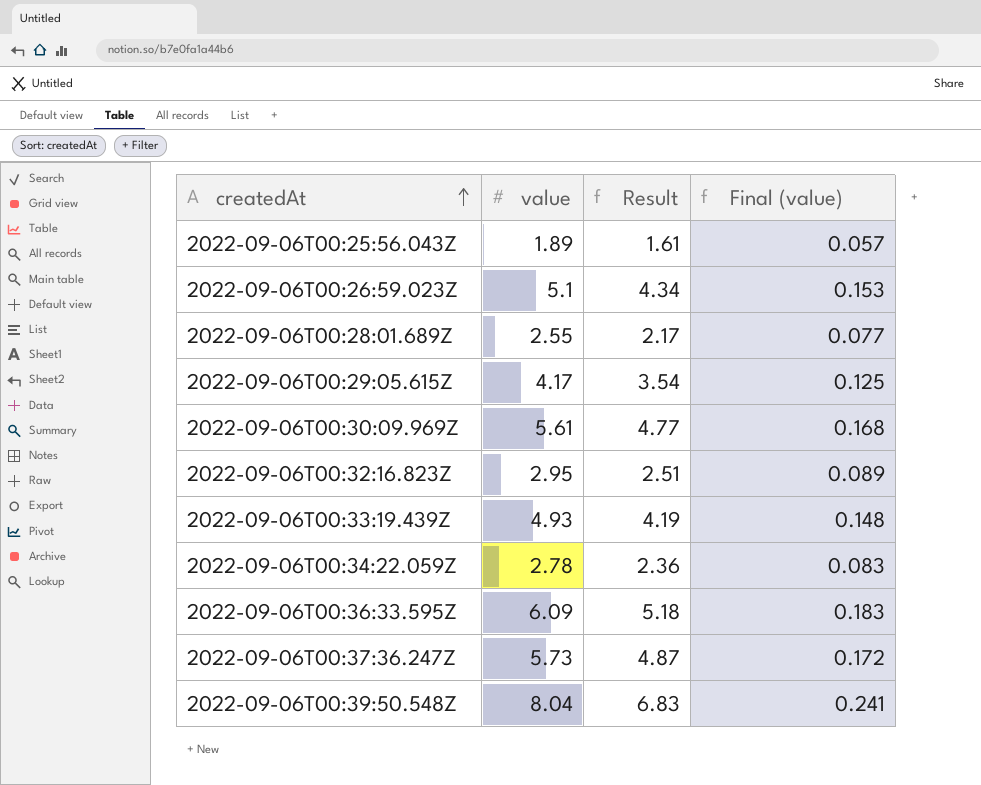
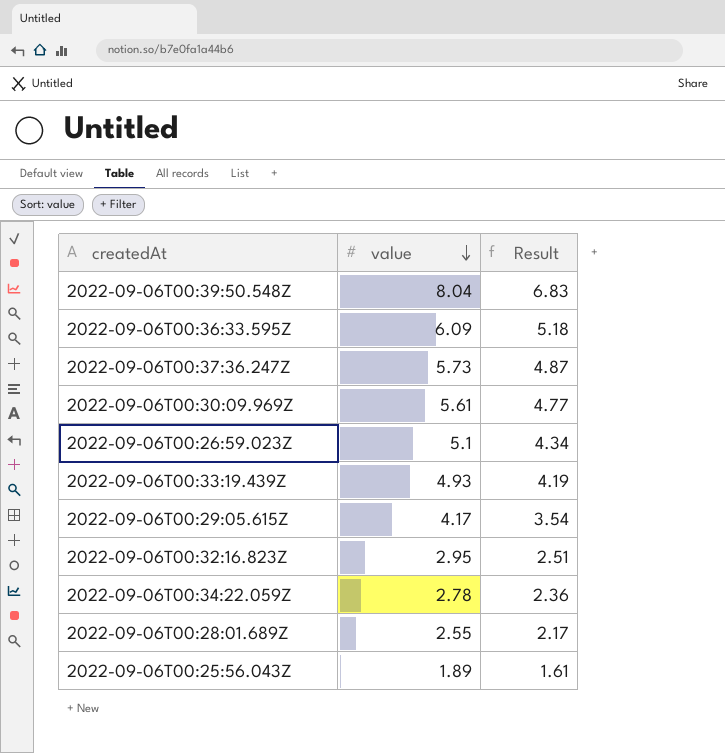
row order: createdAt ascending -> value descending
column Final (value) | formula: [value] * 0.03 -> none

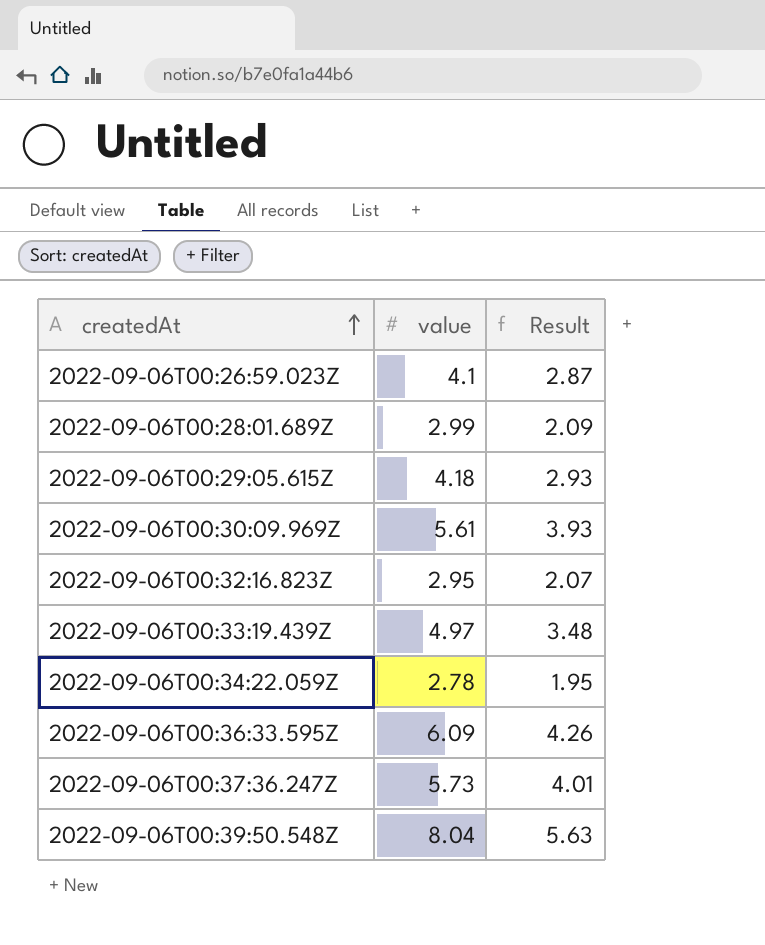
row order: value descending -> createdAt ascending
column Result | formula: [value] * 0.85 -> [value] * 0.7
row 2022-09-06T00:25:56.043Z: 1.89 | 1.61 -> none
2022-09-06T00:26:59.023Z | value: 5.1 -> 4.1
2022-09-06T00:28:01.689Z | value: 2.55 -> 2.99
2022-09-06T00:29:05.615Z | value: 4.17 -> 4.18
2022-09-06T00:33:19.439Z | value: 4.93 -> 4.97

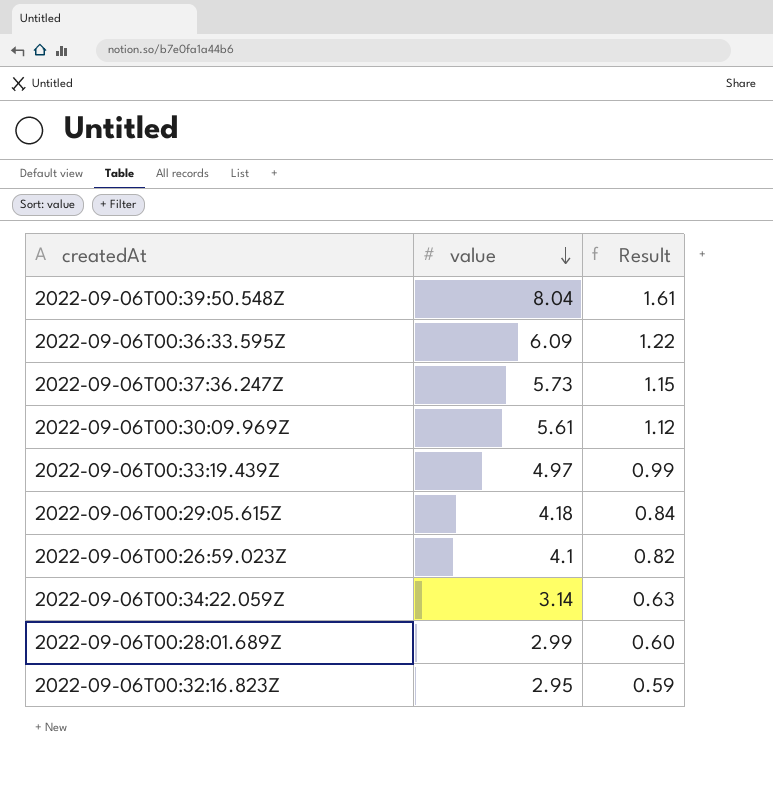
row order: createdAt ascending -> value descending
column Result | formula: [value] * 0.7 -> [value] * 0.2
2022-09-06T00:34:22.059Z | value: 2.78 -> 3.14

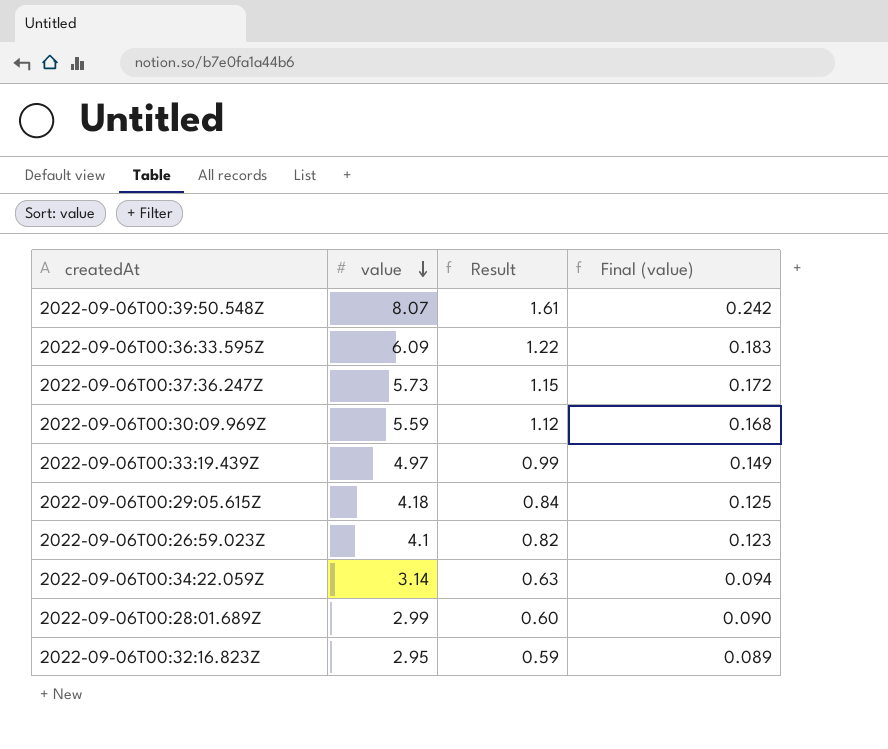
column Final (value) | formula: none -> [value] * 0.03
2022-09-06T00:39:50.548Z | value: 8.04 -> 8.07
2022-09-06T00:30:09.969Z | value: 5.61 -> 5.59

